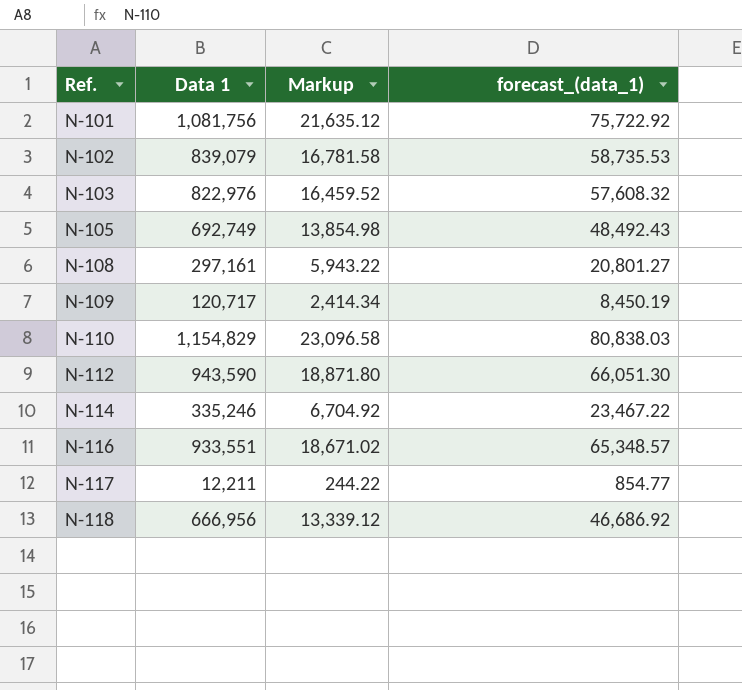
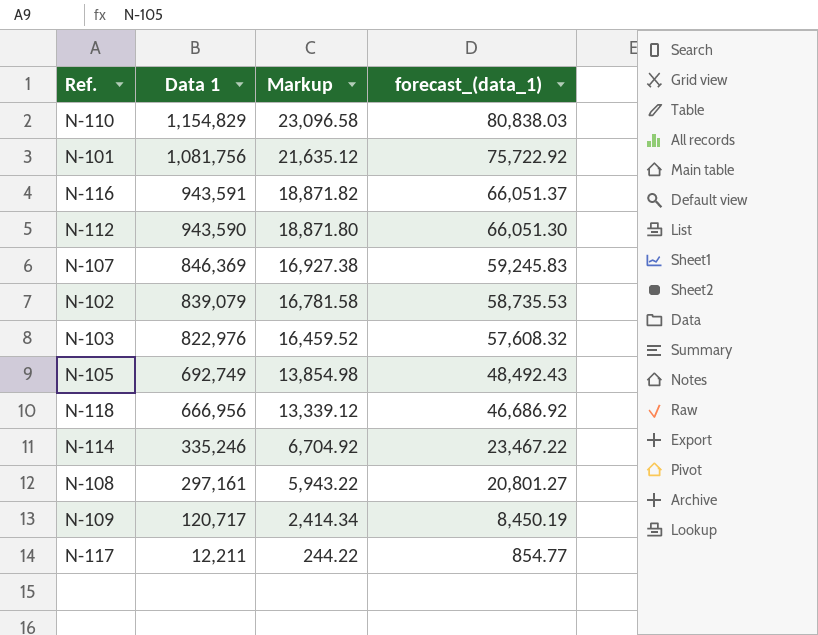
row order: Ref. ascending -> Data 1 descending
N-116 | Data 1: 933,551 -> 943,591
N-116 | Markup: 18,671.02 -> 18,871.82
N-116 | forecast_(data_1): 65,348.57 -> 66,051.37
row N-107: none -> 846,369 | 16,927.38 | 59,245.83

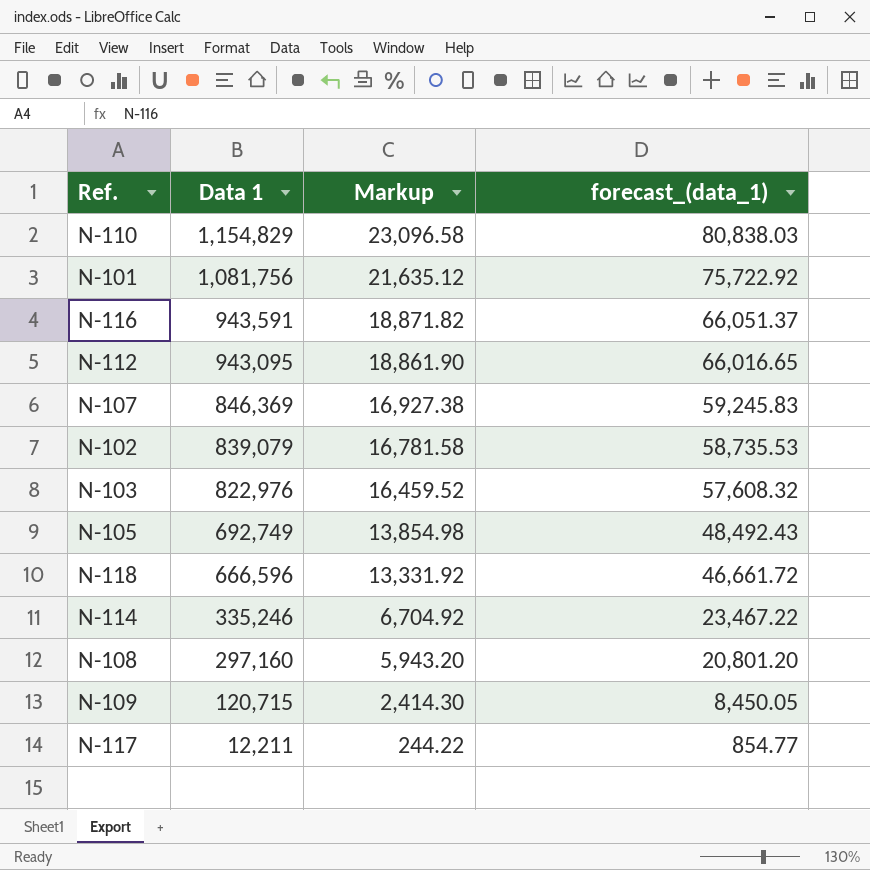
N-112 | Data 1: 943,590 -> 943,095
N-112 | Markup: 18,871.80 -> 18,861.90
N-112 | forecast_(data_1): 66,051.30 -> 66,016.65
N-118 | Data 1: 666,956 -> 666,596
N-118 | Markup: 13,339.12 -> 13,331.92
N-118 | forecast_(data_1): 46,686.92 -> 46,661.72
N-108 | Data 1: 297,161 -> 297,160
N-108 | Markup: 5,943.22 -> 5,943.20
N-108 | forecast_(data_1): 20,801.27 -> 20,801.20
N-109 | Data 1: 120,717 -> 120,715
N-109 | Markup: 2,414.34 -> 2,414.30
N-109 | forecast_(data_1): 8,450.19 -> 8,450.05

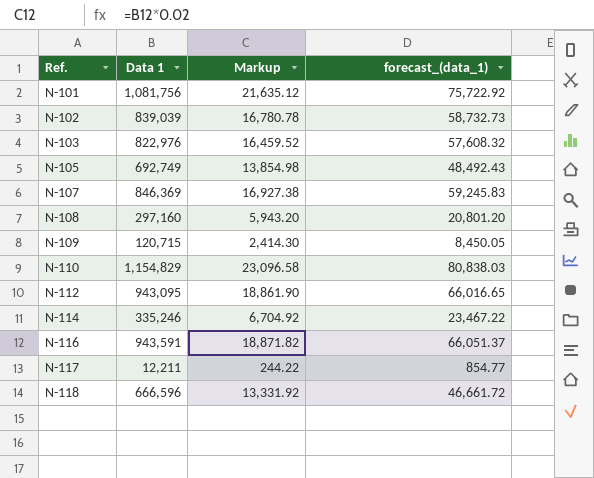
row order: Data 1 descending -> Ref. ascending
N-102 | Data 1: 839,079 -> 839,039
N-102 | Markup: 16,781.58 -> 16,780.78
N-102 | forecast_(data_1): 58,735.53 -> 58,732.73

